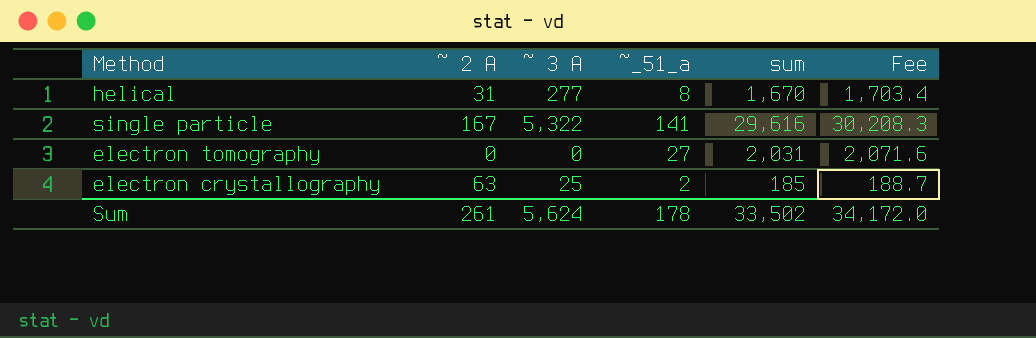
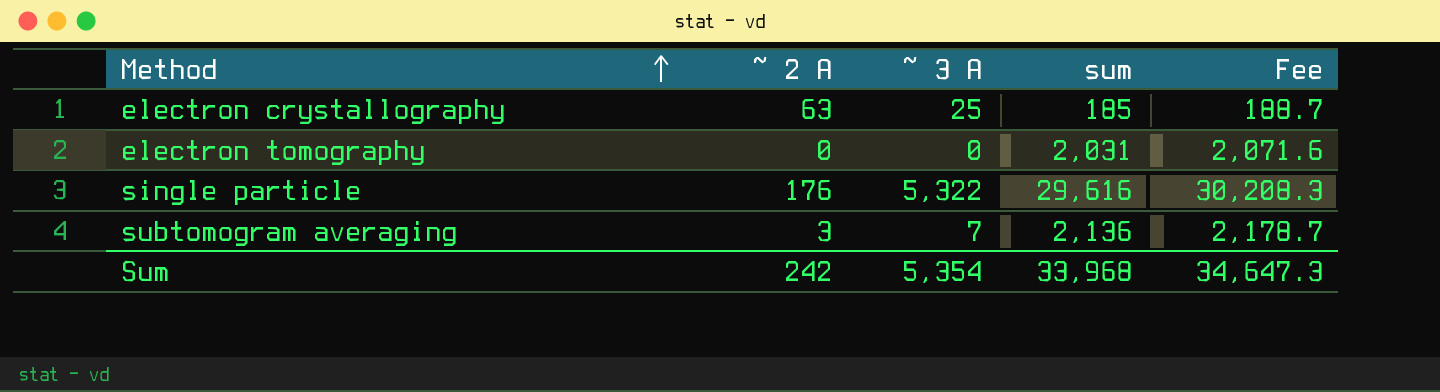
row order: none -> Method ascending
column ~_51_a | position: 4 -> none
row helical: 31 | 277 | 8 | 1,670 | 1,703.4 -> none
single particle | ~ 2 A: 167 -> 176
row subtomogram averaging: none -> 3 | 7 | 2,136 | 2,178.7
Sum | ~ 2 A: 261 -> 242
Sum | ~ 3 A: 5,624 -> 5,354
Sum | sum: 33,502 -> 33,968
Sum | Fee: 34,172.0 -> 34,647.3

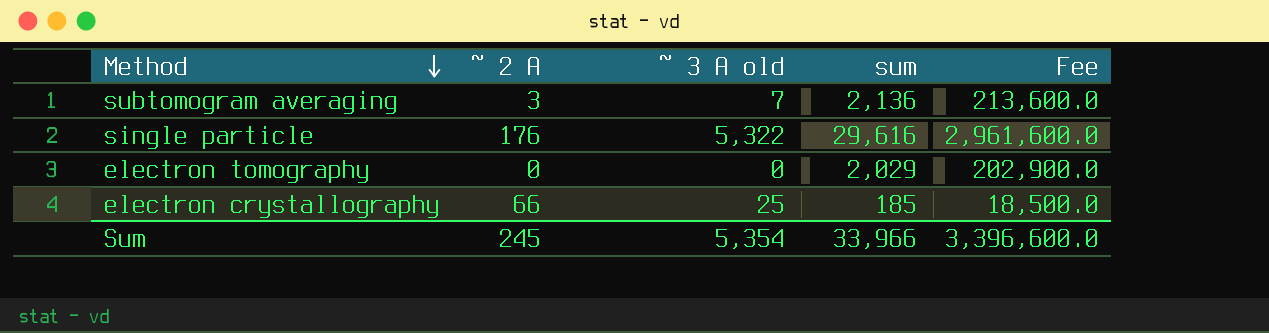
row order: Method ascending -> Method descending
column name: ~ 3 A -> ~ 3 A old
column Fee | formula: [sum] * 1.02 -> [sum] * 100
electron tomography | sum: 2,031 -> 2,029
electron crystallography | ~ 2 A: 63 -> 66
Sum | ~ 2 A: 242 -> 245
Sum | sum: 33,968 -> 33,966
Sum | Fee: 34,647.3 -> 3,396,600.0

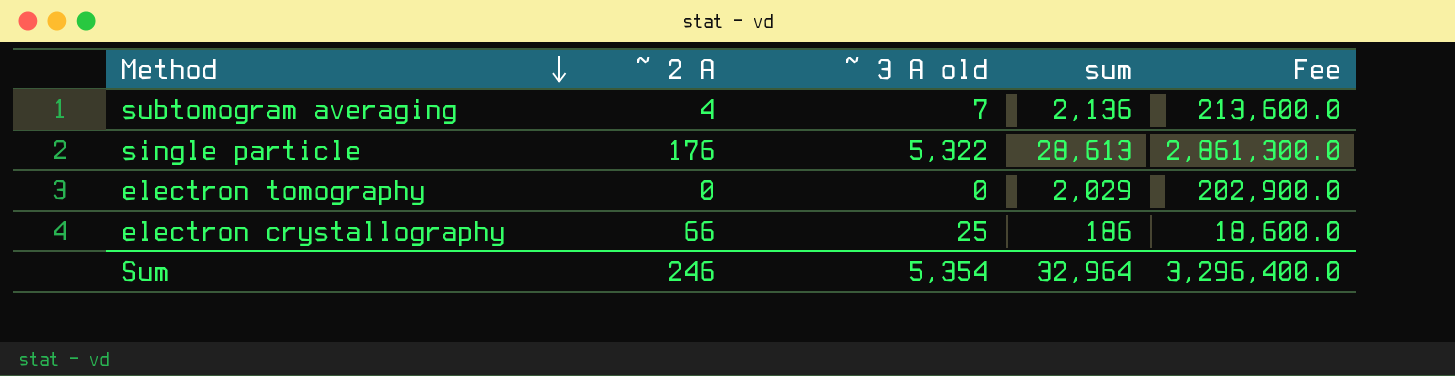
subtomogram averaging | ~ 2 A: 3 -> 4
single particle | sum: 29,616 -> 28,613
single particle | Fee: 2,961,600.0 -> 2,861,300.0
electron crystallography | sum: 185 -> 186
electron crystallography | Fee: 18,500.0 -> 18,600.0
Sum | ~ 2 A: 245 -> 246
Sum | sum: 33,966 -> 32,964
Sum | Fee: 3,396,600.0 -> 3,296,400.0

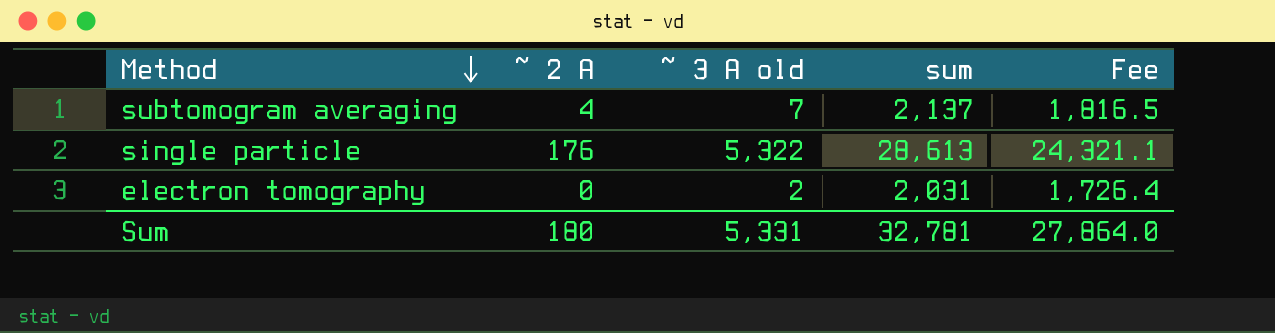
column Fee | formula: [sum] * 100 -> [sum] * 0.85
row electron crystallography: 66 | 25 | 186 | 18,600.0 -> none
subtomogram averaging | sum: 2,136 -> 2,137
electron tomography | ~ 3 A old: 0 -> 2
electron tomography | sum: 2,029 -> 2,031
Sum | ~ 2 A: 246 -> 180
Sum | ~ 3 A old: 5,354 -> 5,331
Sum | sum: 32,964 -> 32,781
Sum | Fee: 3,296,400.0 -> 27,864.0

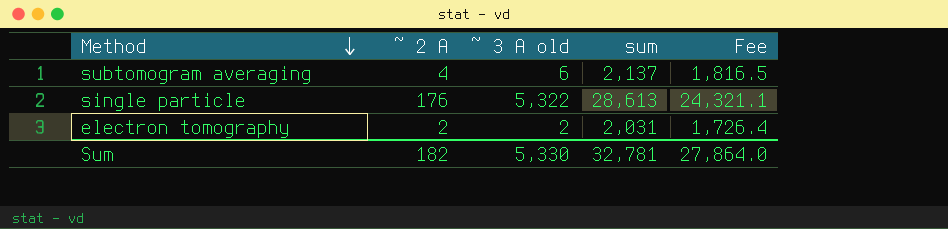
subtomogram averaging | ~ 3 A old: 7 -> 6
electron tomography | ~ 2 A: 0 -> 2
Sum | ~ 2 A: 180 -> 182
Sum | ~ 3 A old: 5,331 -> 5,330

